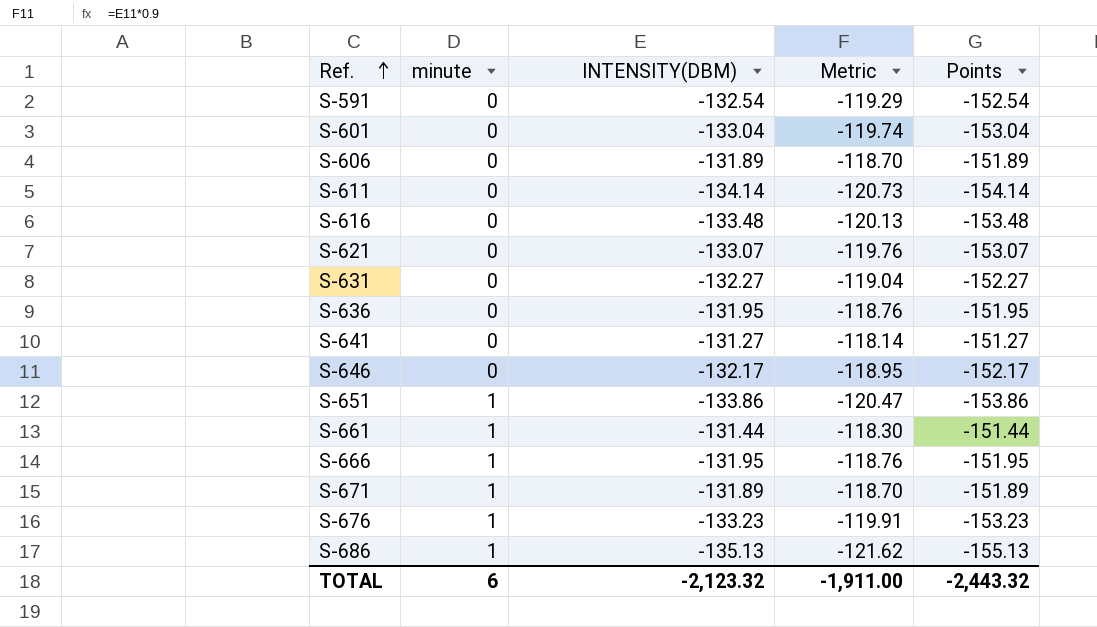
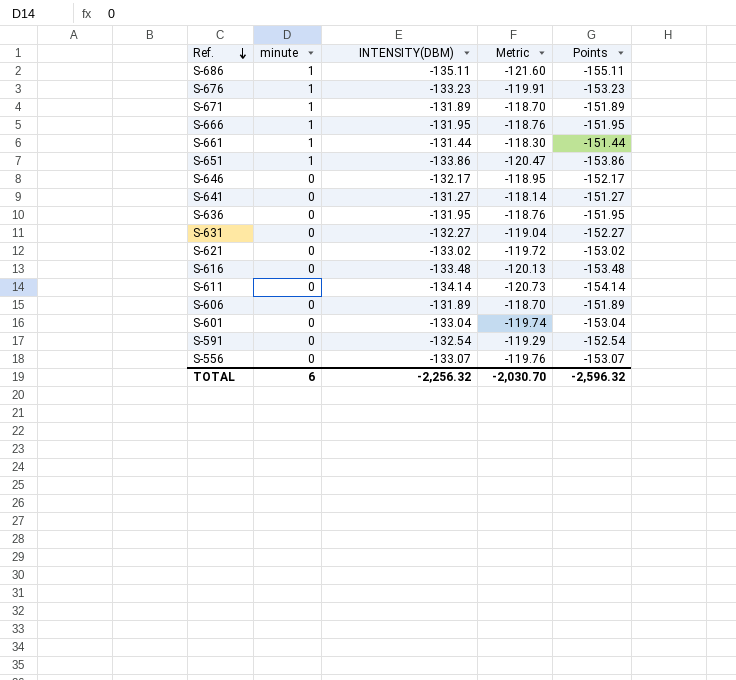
row order: Ref. ascending -> Ref. descending
S-686 | INTENSITY(DBM): -135.13 -> -135.11
S-686 | Metric: -121.62 -> -121.60
S-686 | Points: -155.13 -> -155.11
S-621 | INTENSITY(DBM): -133.07 -> -133.02
S-621 | Metric: -119.76 -> -119.72
S-621 | Points: -153.07 -> -153.02
row S-556: none -> 0 | -133.07 | -119.76 | -153.07
TOTAL | INTENSITY(DBM): -2,123.32 -> -2,256.32
TOTAL | Metric: -1,911.00 -> -2,030.70
TOTAL | Points: -2,443.32 -> -2,596.32

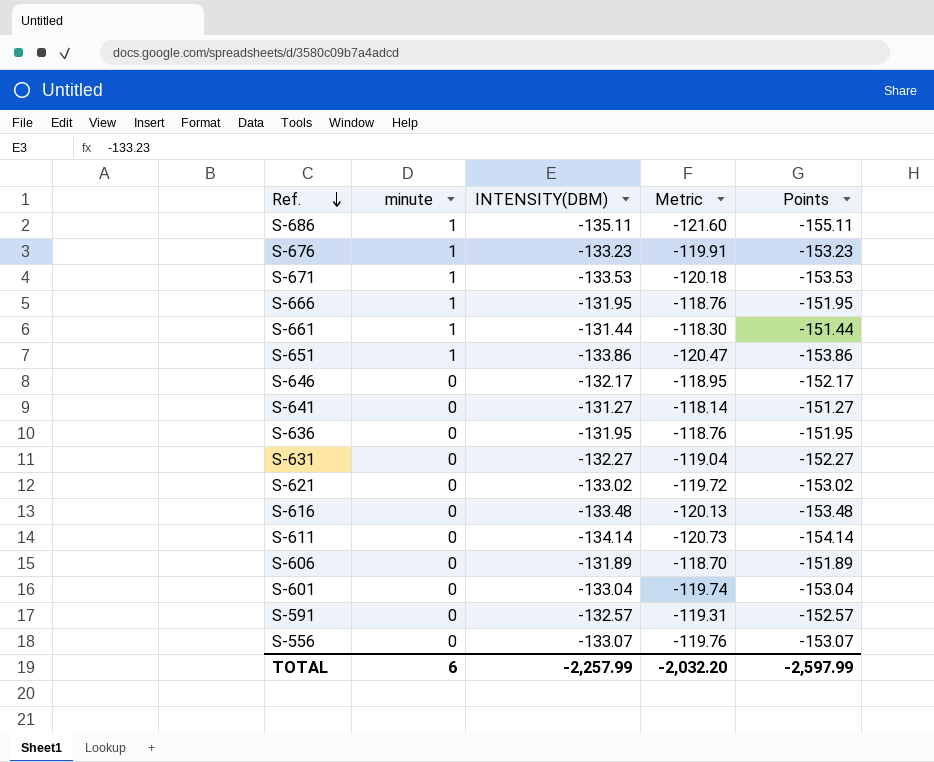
S-671 | INTENSITY(DBM): -131.89 -> -133.53
S-671 | Metric: -118.70 -> -120.18
S-671 | Points: -151.89 -> -153.53
S-591 | INTENSITY(DBM): -132.54 -> -132.57
S-591 | Metric: -119.29 -> -119.31
S-591 | Points: -152.54 -> -152.57
TOTAL | INTENSITY(DBM): -2,256.32 -> -2,257.99
TOTAL | Metric: -2,030.70 -> -2,032.20
TOTAL | Points: -2,596.32 -> -2,597.99

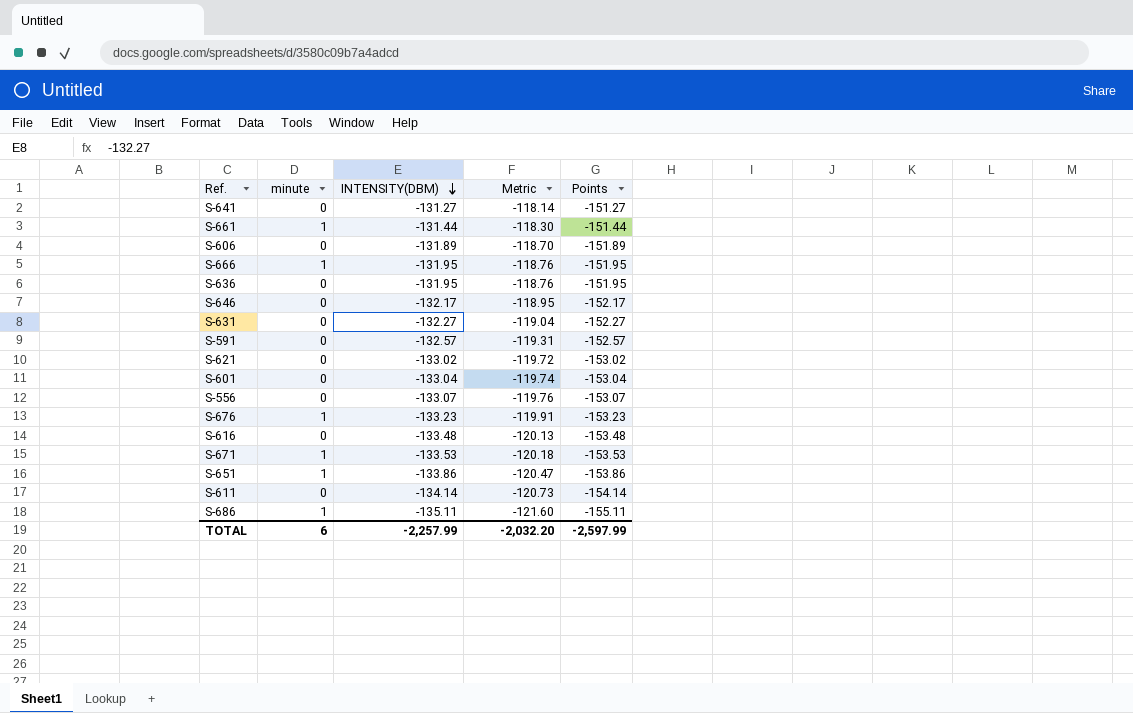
row order: Ref. descending -> INTENSITY(DBM) descending

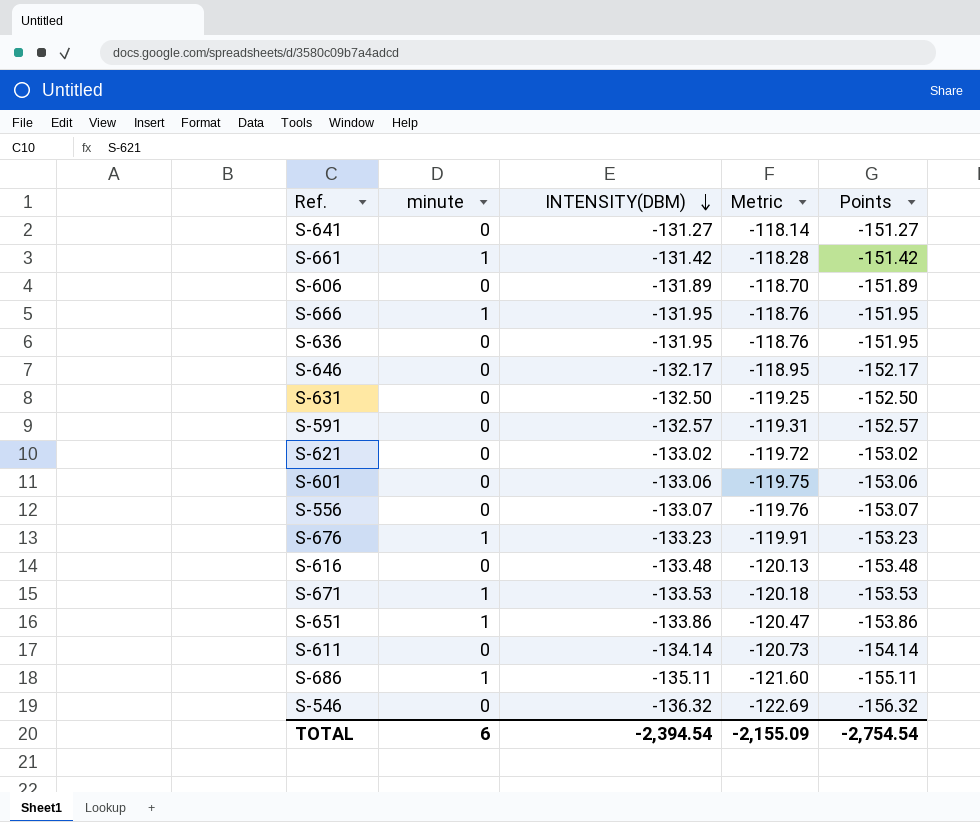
S-661 | INTENSITY(DBM): -131.44 -> -131.42
S-661 | Metric: -118.30 -> -118.28
S-661 | Points: -151.44 -> -151.42
S-631 | INTENSITY(DBM): -132.27 -> -132.50
S-631 | Metric: -119.04 -> -119.25
S-631 | Points: -152.27 -> -152.50
S-601 | INTENSITY(DBM): -133.04 -> -133.06
S-601 | Metric: -119.74 -> -119.75
S-601 | Points: -153.04 -> -153.06
row S-546: none -> 0 | -136.32 | -122.69 | -156.32
TOTAL | INTENSITY(DBM): -2,257.99 -> -2,394.54
TOTAL | Metric: -2,032.20 -> -2,155.09
TOTAL | Points: -2,597.99 -> -2,754.54

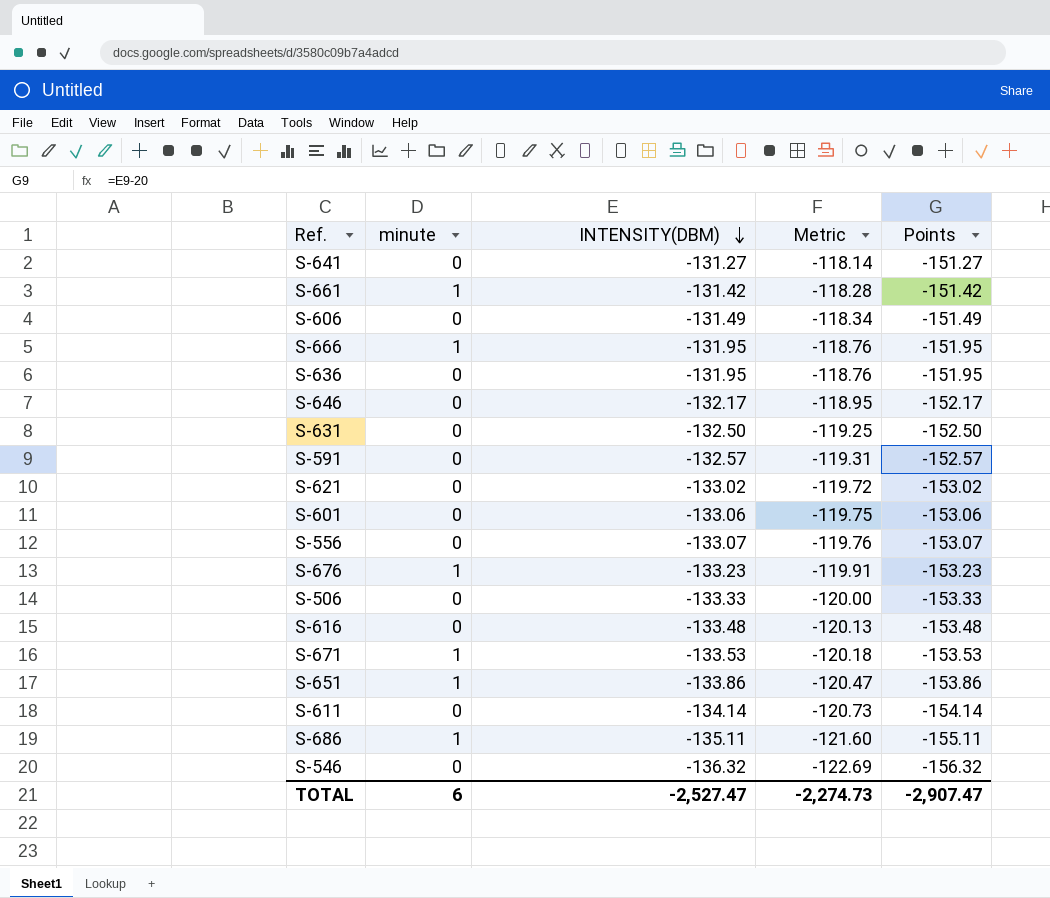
S-606 | INTENSITY(DBM): -131.89 -> -131.49
S-606 | Metric: -118.70 -> -118.34
S-606 | Points: -151.89 -> -151.49
row S-506: none -> 0 | -133.33 | -120.00 | -153.33
TOTAL | INTENSITY(DBM): -2,394.54 -> -2,527.47
TOTAL | Metric: -2,155.09 -> -2,274.73
TOTAL | Points: -2,754.54 -> -2,907.47

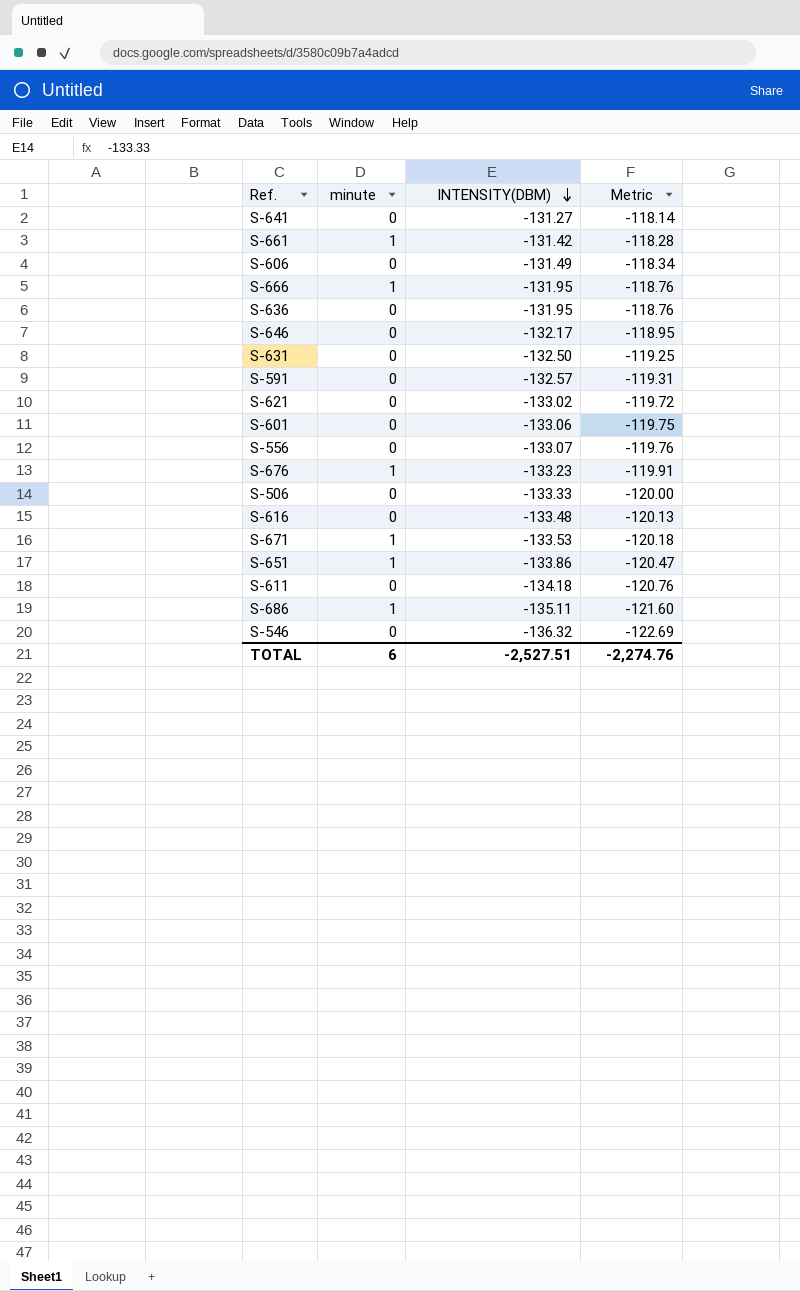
column Points | formula: [INTENSITY(DBM)] - 20 -> none
S-611 | INTENSITY(DBM): -134.14 -> -134.18
S-611 | Metric: -120.73 -> -120.76
TOTAL | INTENSITY(DBM): -2,527.47 -> -2,527.51
TOTAL | Metric: -2,274.73 -> -2,274.76

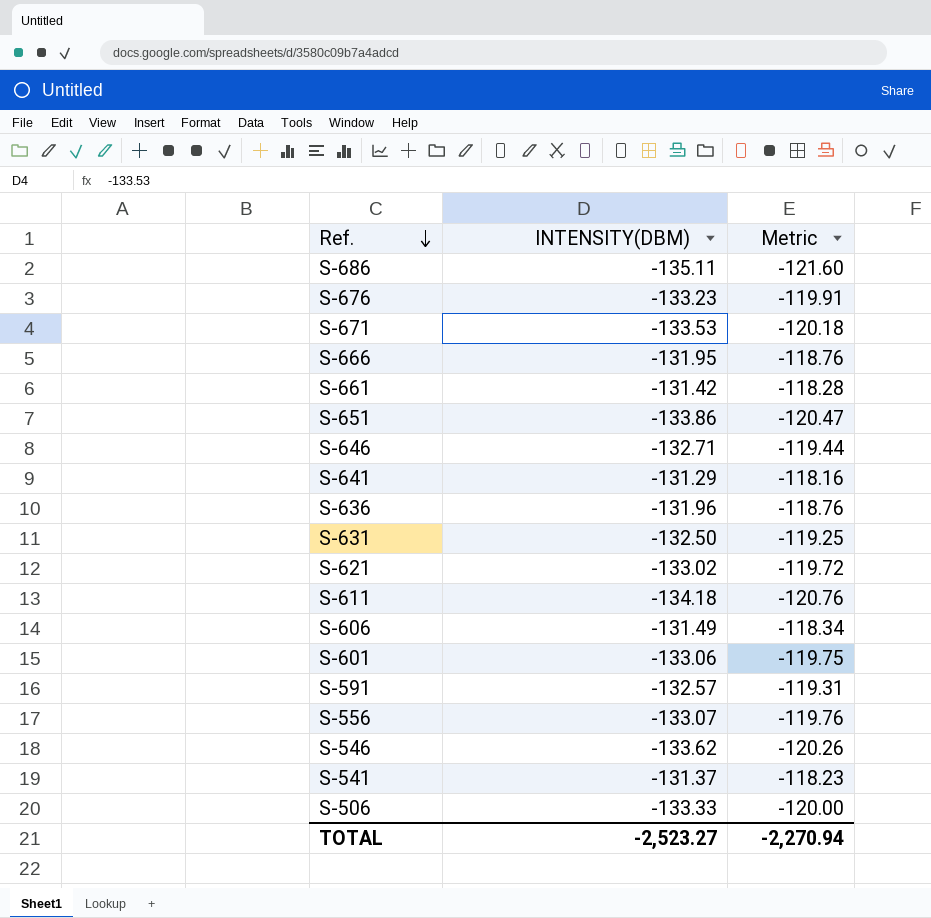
row order: INTENSITY(DBM) descending -> Ref. descending
column minute | position: 2 -> none
row S-616: 0 | -133.48 | -120.13 -> none
S-646 | INTENSITY(DBM): -132.17 -> -132.71
S-646 | Metric: -118.95 -> -119.44
S-641 | INTENSITY(DBM): -131.27 -> -131.29
S-641 | Metric: -118.14 -> -118.16
S-636 | INTENSITY(DBM): -131.95 -> -131.96
S-546 | INTENSITY(DBM): -136.32 -> -133.62
S-546 | Metric: -122.69 -> -120.26
row S-541: none -> -131.37 | -118.23
TOTAL | INTENSITY(DBM): -2,527.51 -> -2,523.27
TOTAL | Metric: -2,274.76 -> -2,270.94

